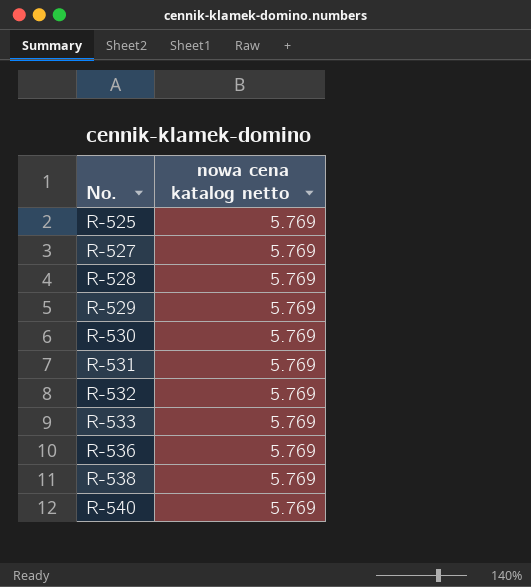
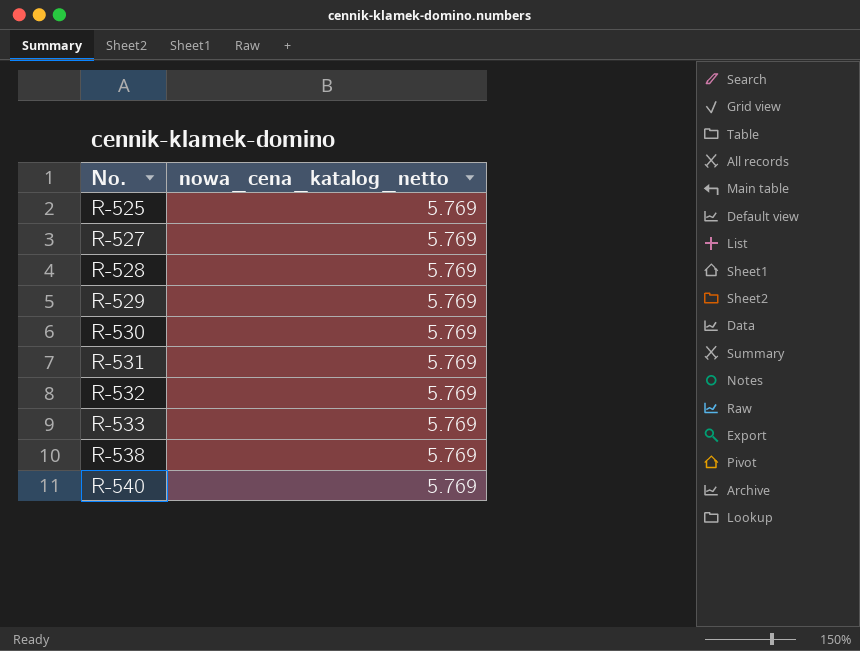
column name: nowa cena katalog netto -> nowa_cena_katalog_netto
row R-536: 5.769 -> none

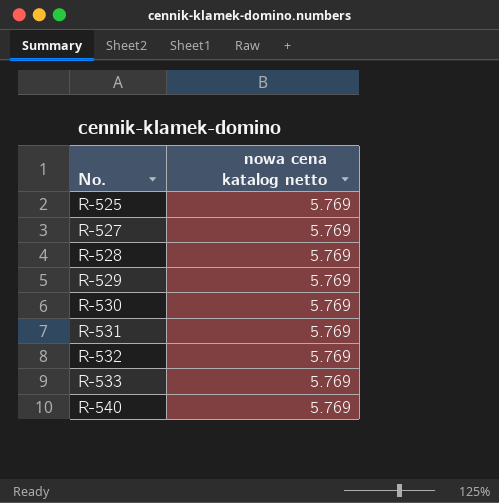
column name: nowa_cena_katalog_netto -> nowa cena katalog netto
row R-538: 5.769 -> none

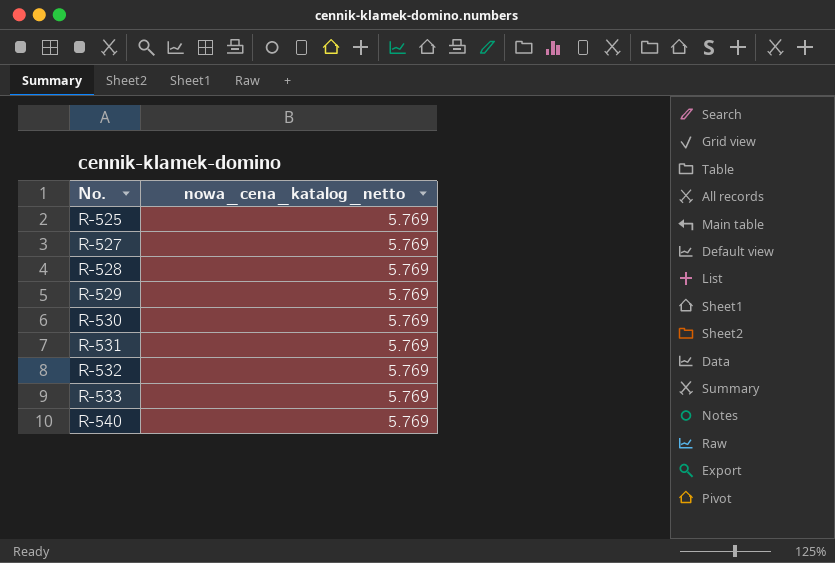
column name: nowa cena katalog netto -> nowa_cena_katalog_netto

